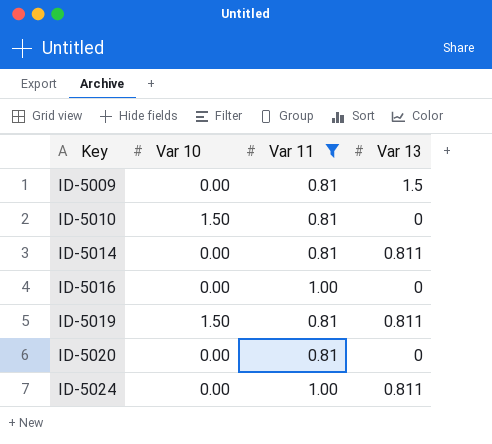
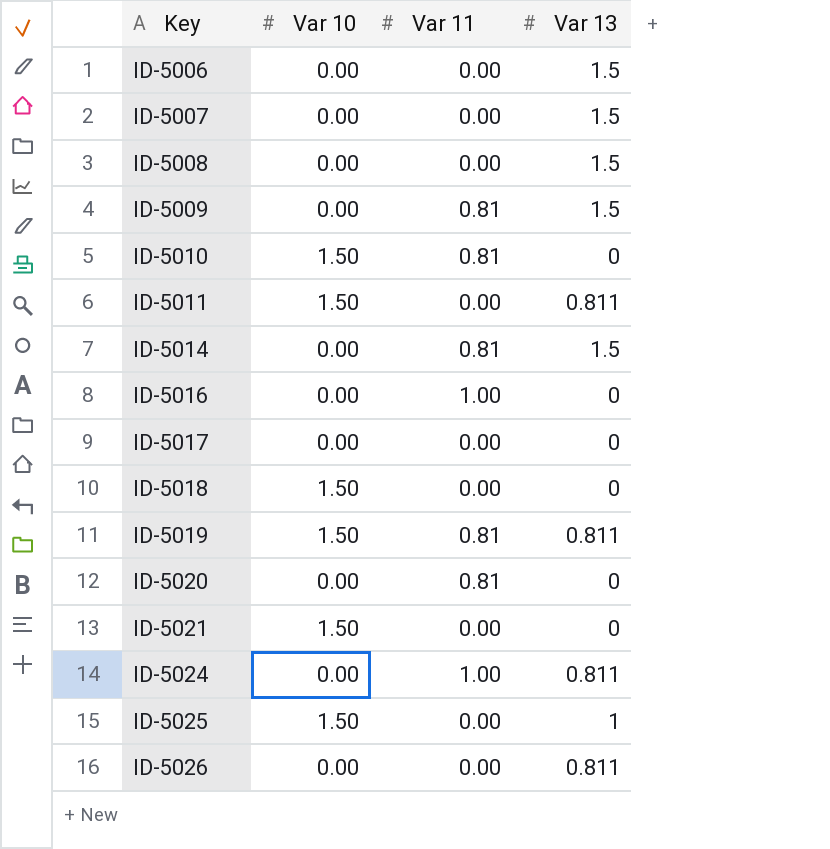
filter: Var 11 != 0.00 -> none
ID-5014 | Var 13: 0.811 -> 1.5

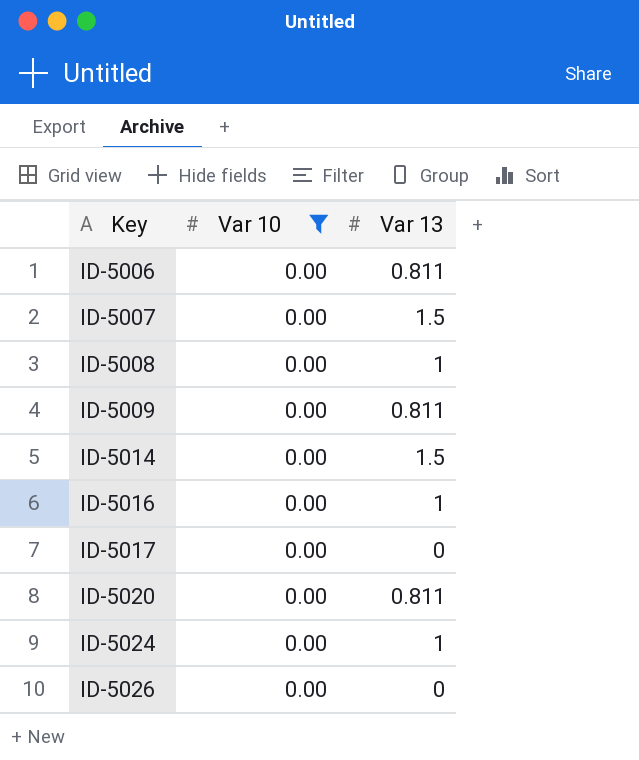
filter: none -> Var 10 = 0.00
column Var 11 | position: 3 -> none
ID-5006 | Var 13: 1.5 -> 0.811
ID-5008 | Var 13: 1.5 -> 1
ID-5009 | Var 13: 1.5 -> 0.811
ID-5016 | Var 13: 0 -> 1
ID-5020 | Var 13: 0 -> 0.811
ID-5024 | Var 13: 0.811 -> 1
ID-5026 | Var 13: 0.811 -> 0

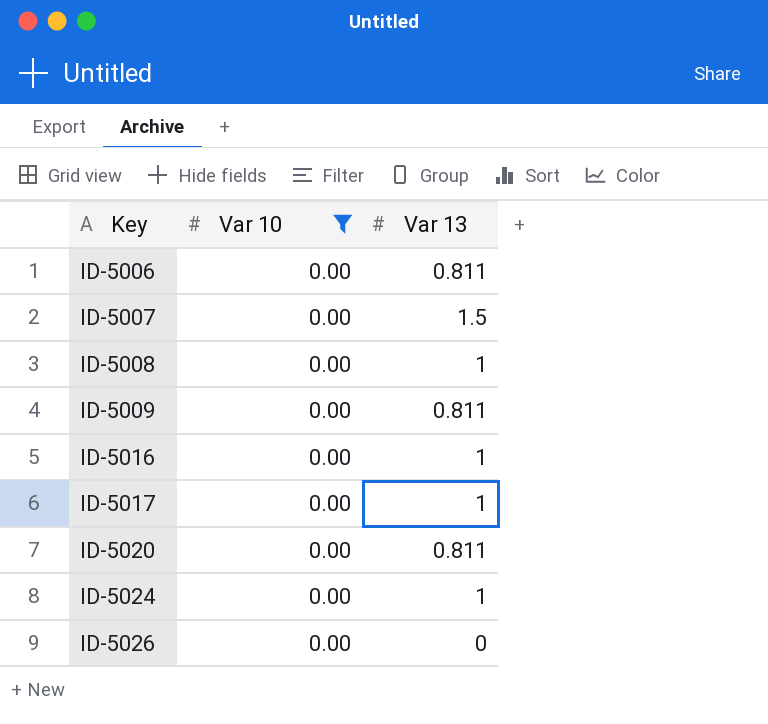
row ID-5014: 0.00 | 1.5 -> none
ID-5017 | Var 13: 0 -> 1

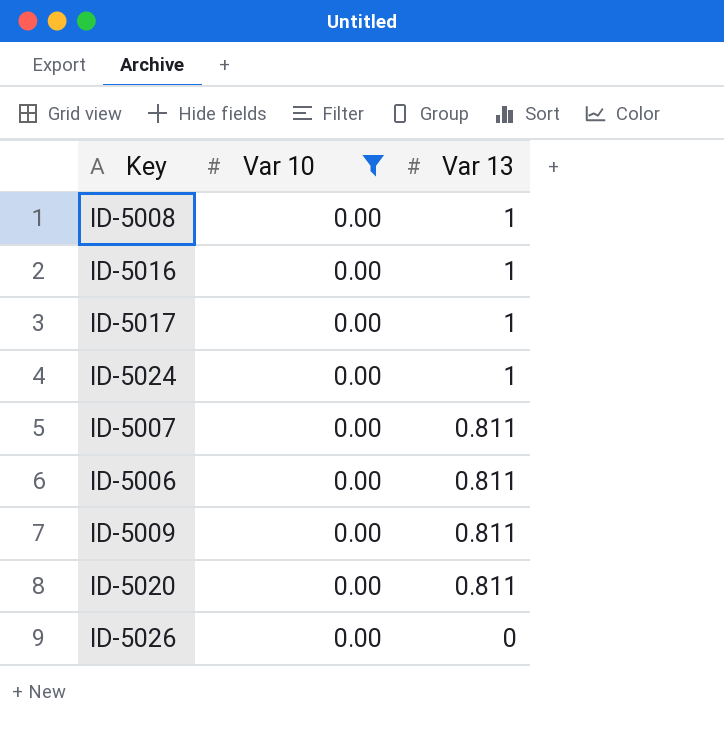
row order: Key ascending -> Var 13 descending
ID-5007 | Var 13: 1.5 -> 0.811

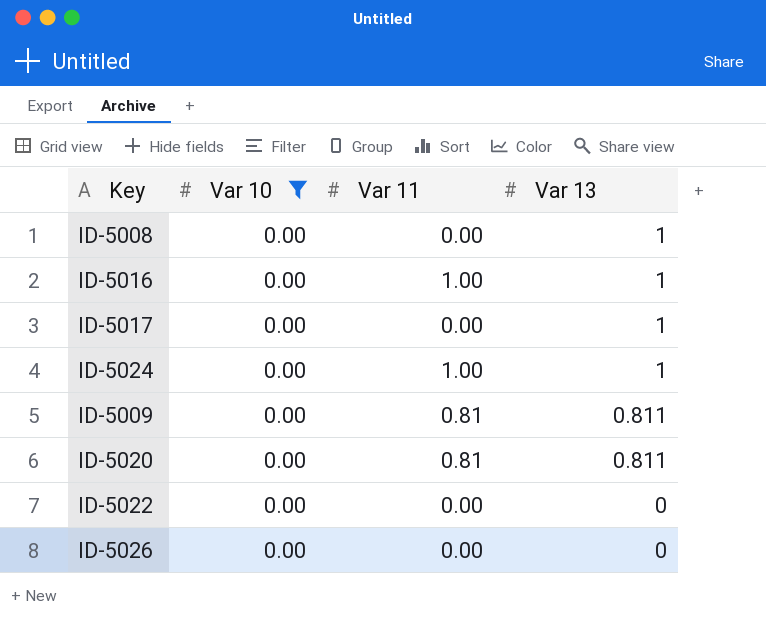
column Var 11 | position: none -> 3
row ID-5007: 0.00 | 0.811 -> none
row ID-5006: 0.00 | 0.811 -> none
row ID-5022: none -> 0.00 | 0.00 | 0

